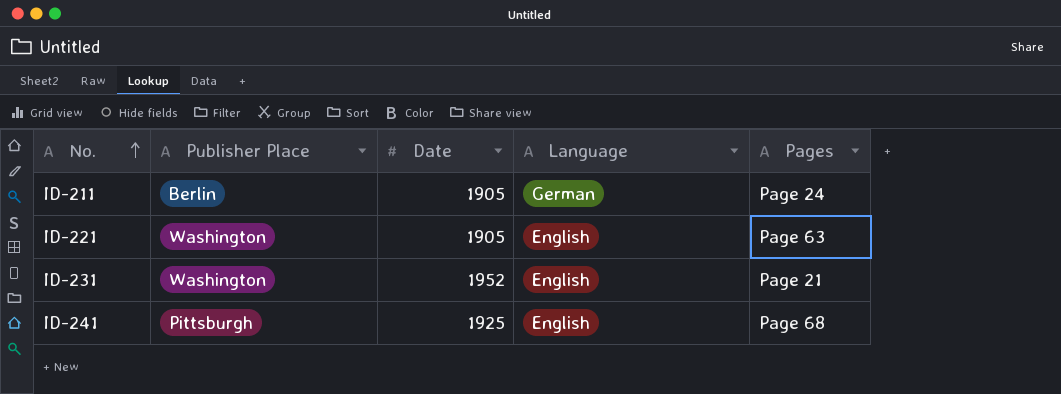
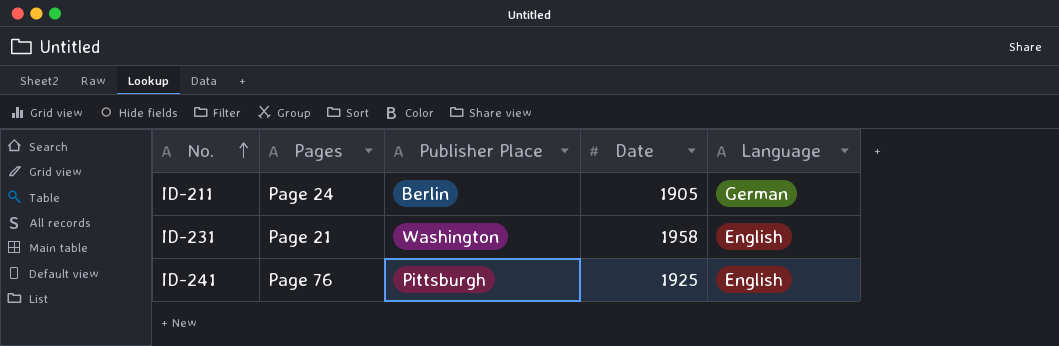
column Pages | position: 5 -> 2
row ID-221: Washington | 1905 | English | Page 63 -> none
ID-231 | Date: 1952 -> 1958
ID-241 | Pages: Page 68 -> Page 76

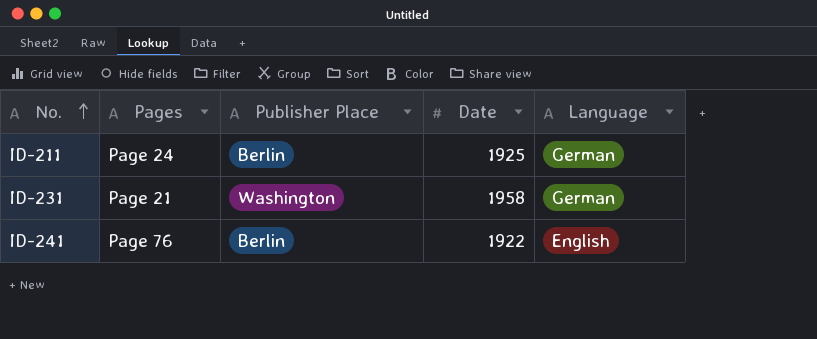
ID-211 | Date: 1905 -> 1925
ID-231 | Language: English -> German
ID-241 | Publisher Place: Pittsburgh -> Berlin
ID-241 | Date: 1925 -> 1922

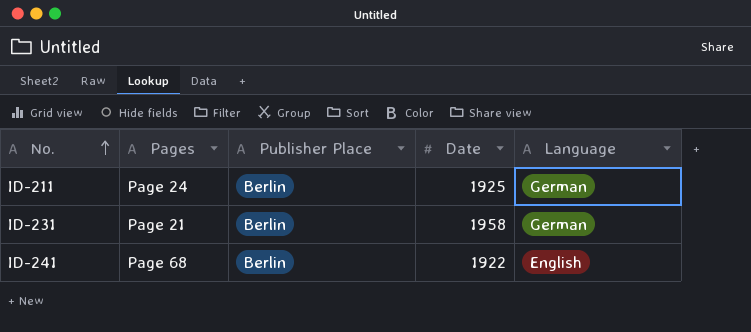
ID-231 | Publisher Place: Washington -> Berlin
ID-241 | Pages: Page 76 -> Page 68

